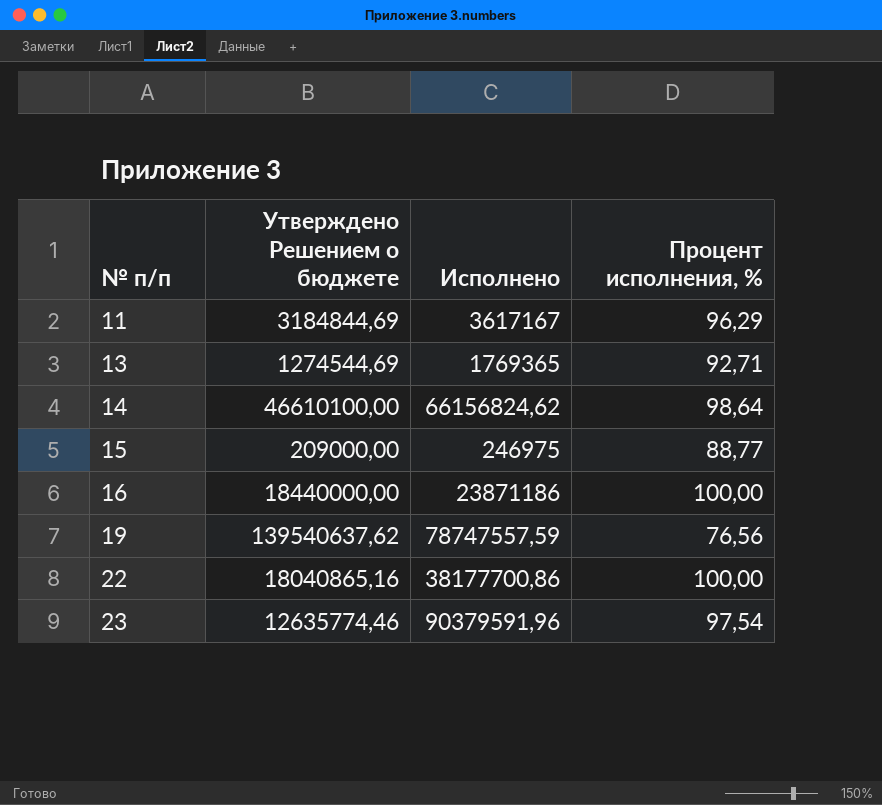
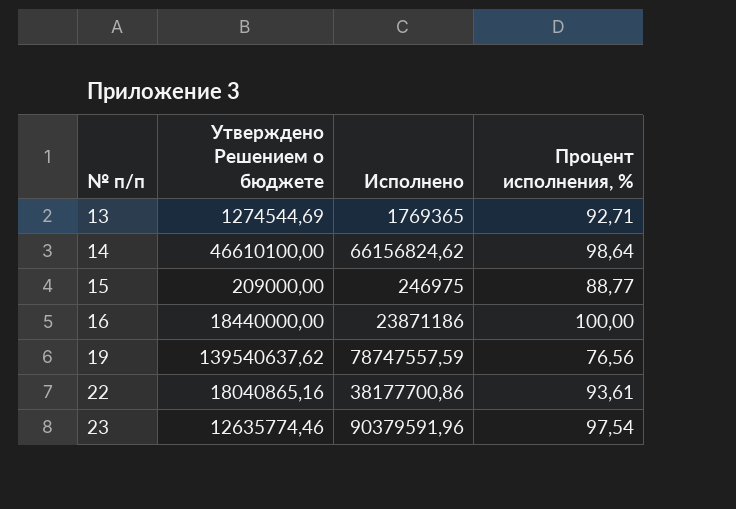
row 11: 3184844,69 | 3617167 | 96,29 -> none
22 | Процент исполнения, %: 100,00 -> 93,61

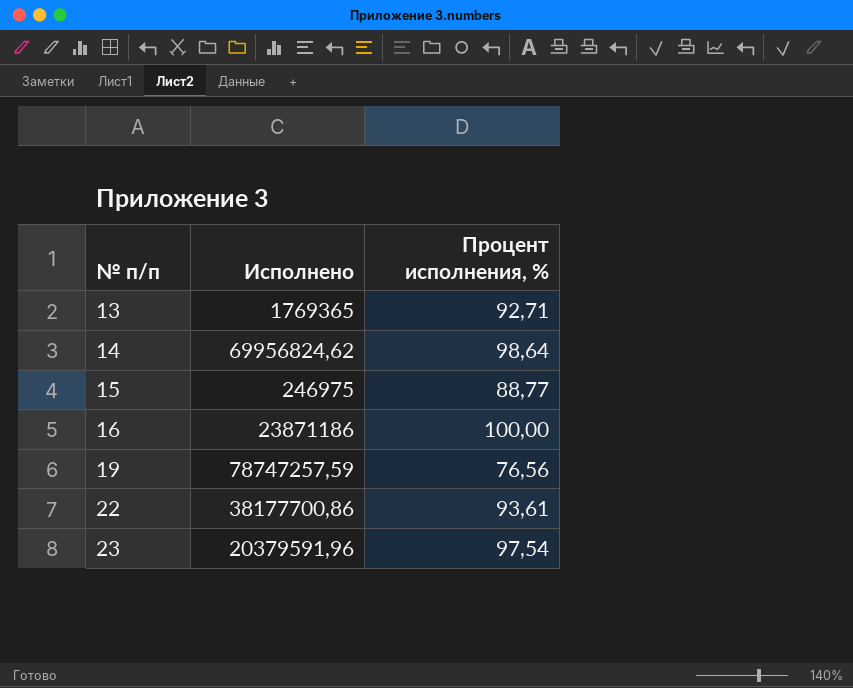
column Утверждено Решением о бюджете | position: 2 -> none
14 | Исполнено: 66156824,62 -> 69956824,62
19 | Исполнено: 78747557,59 -> 78747257,59
23 | Исполнено: 90379591,96 -> 20379591,96

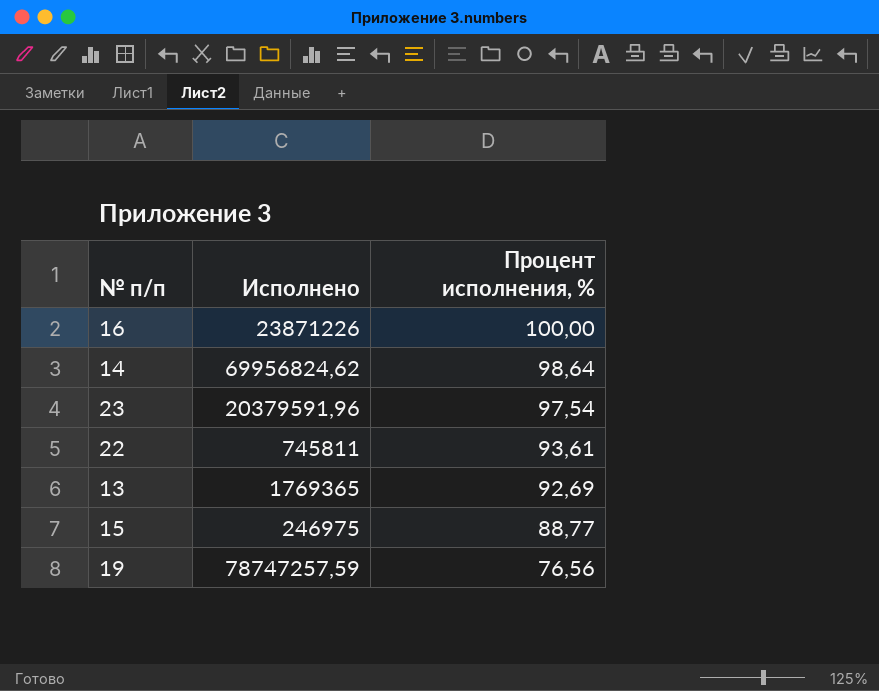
row order: № п/п ascending -> Процент исполнения, % descending
16 | Исполнено: 23871186 -> 23871226
22 | Исполнено: 38177700,86 -> 745811
13 | Процент исполнения, %: 92,71 -> 92,69

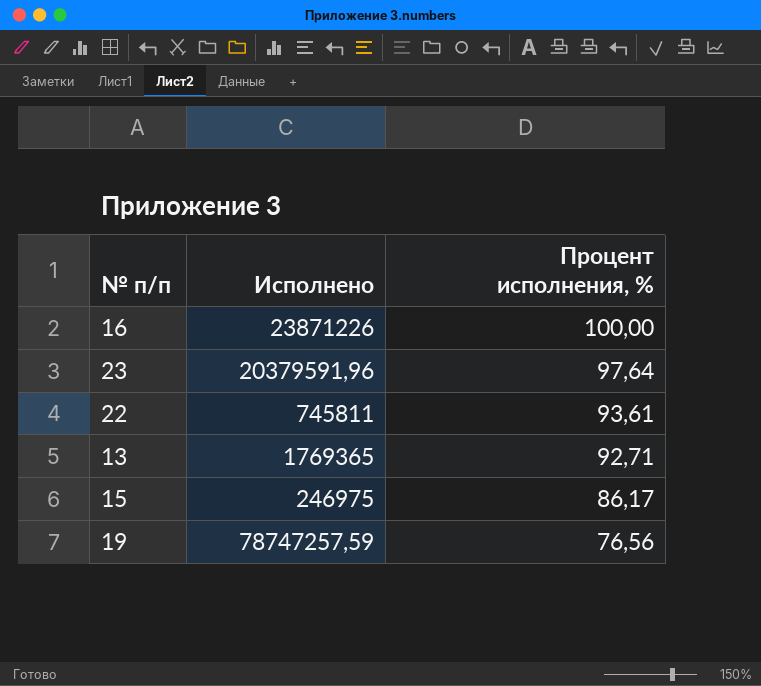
row 14: 69956824,62 | 98,64 -> none
23 | Процент исполнения, %: 97,54 -> 97,64
13 | Процент исполнения, %: 92,69 -> 92,71
15 | Процент исполнения, %: 88,77 -> 86,17

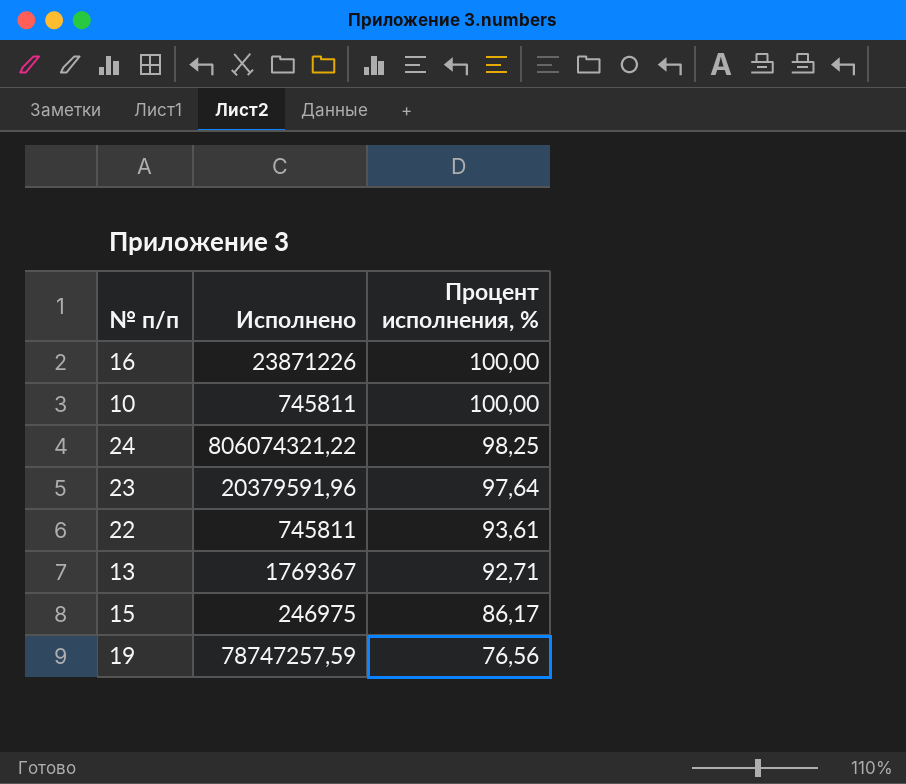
row 10: none -> 745811 | 100,00
row 24: none -> 806074321,22 | 98,25
13 | Исполнено: 1769365 -> 1769367

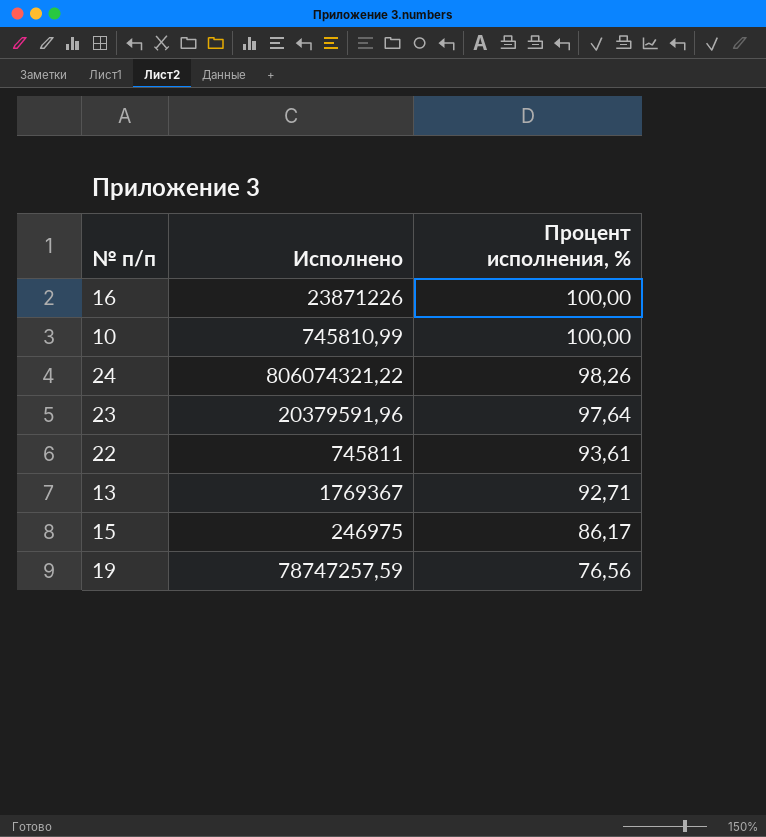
10 | Исполнено: 745811 -> 745810,99
24 | Процент исполнения, %: 98,25 -> 98,26

